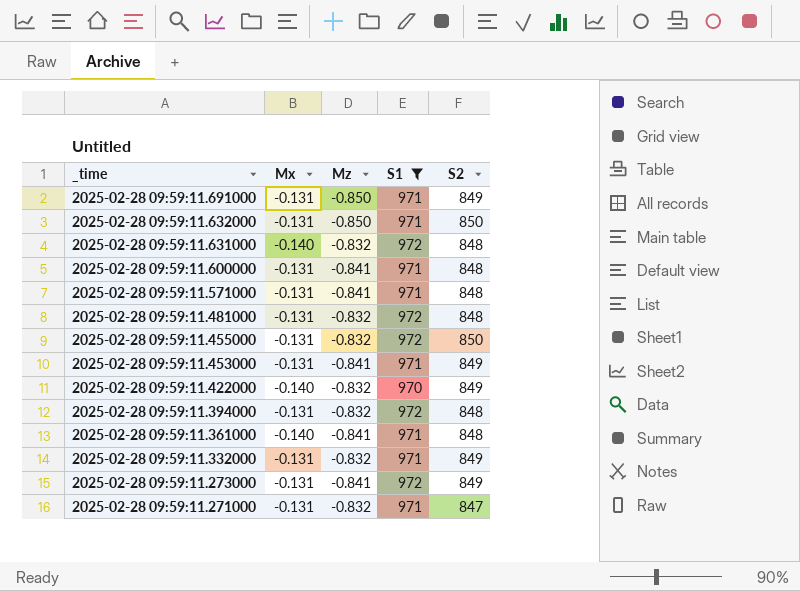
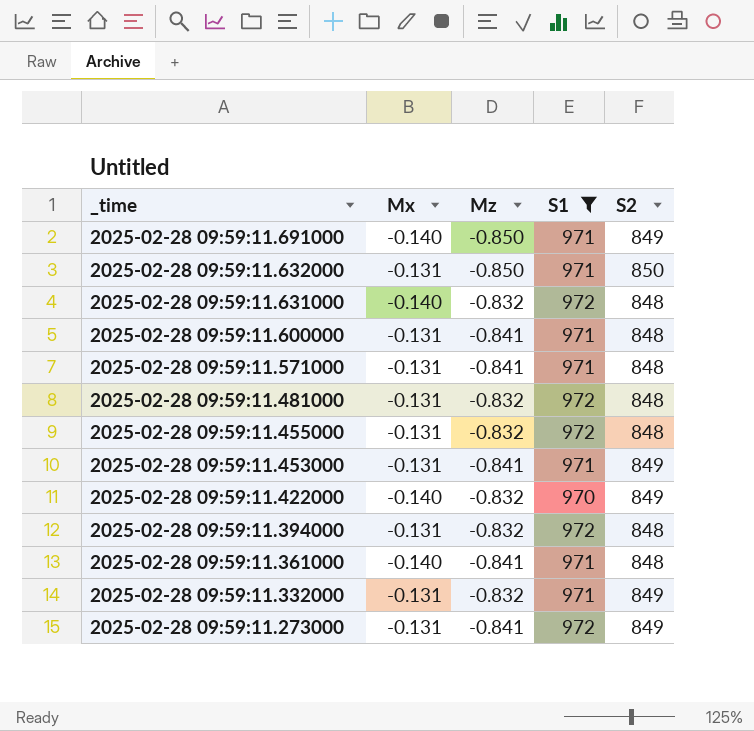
row 2025-02-28 09:59:11.271000: -0.131 | -0.832 | 971 | 847 -> none
2025-02-28 09:59:11.691000 | Mx: -0.131 -> -0.140
2025-02-28 09:59:11.455000 | S2: 850 -> 848

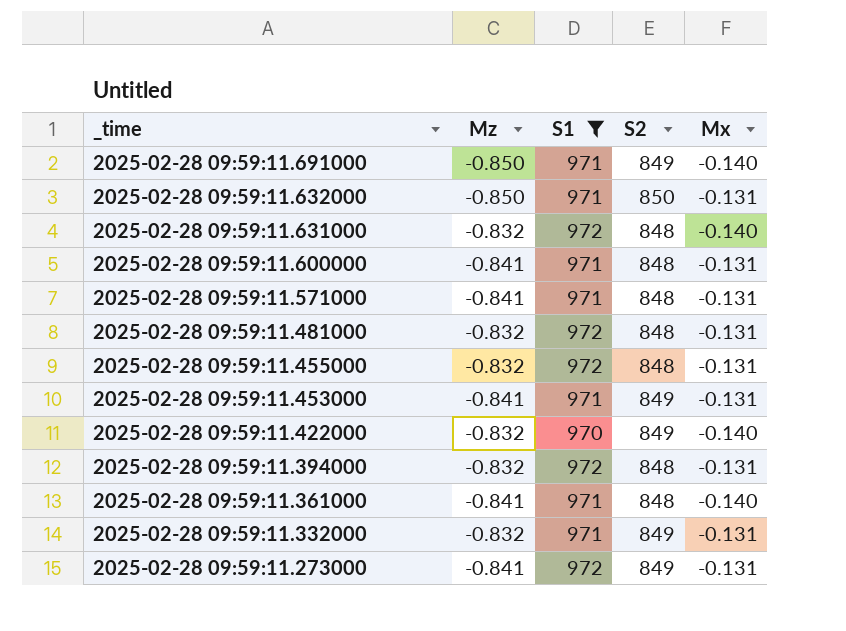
column Mx | position: 2 -> 5

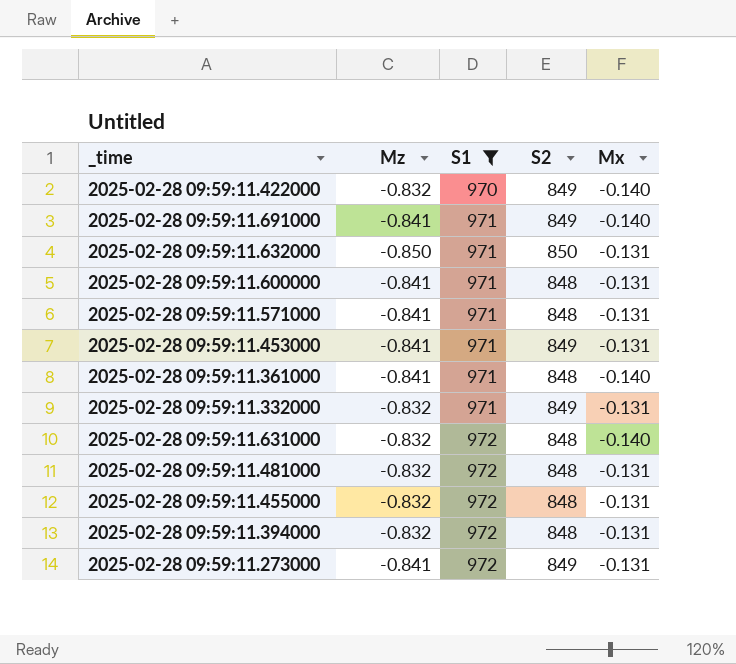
row order: _time descending -> S1 ascending
2025-02-28 09:59:11.691000 | Mz: -0.850 -> -0.841

